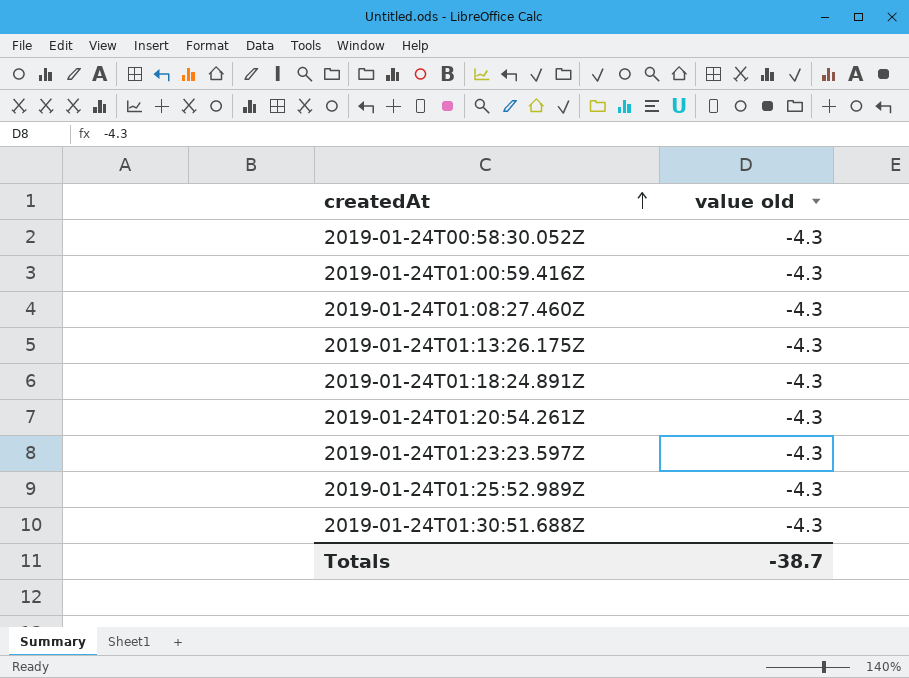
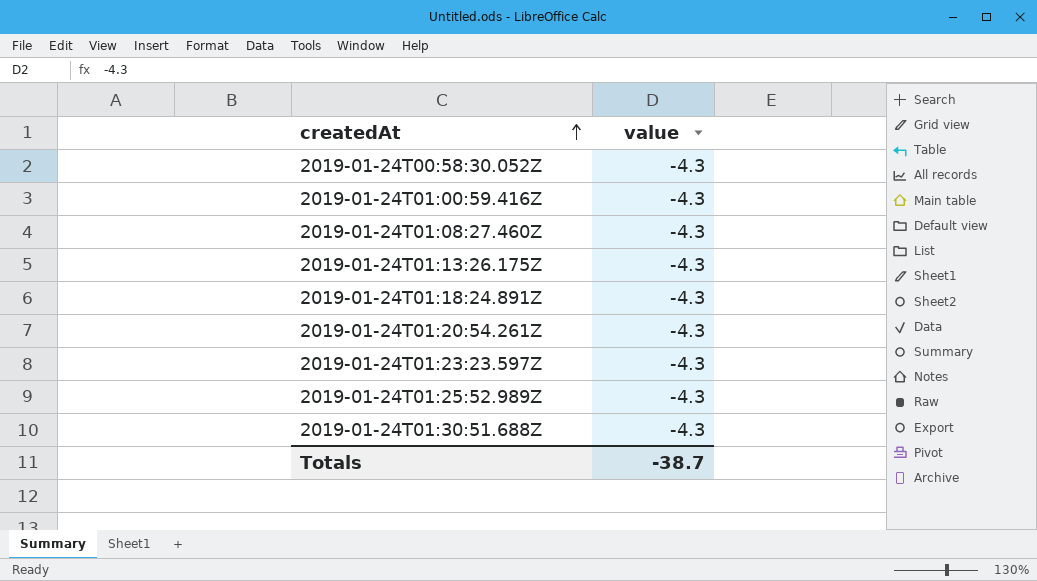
column name: value old -> value

